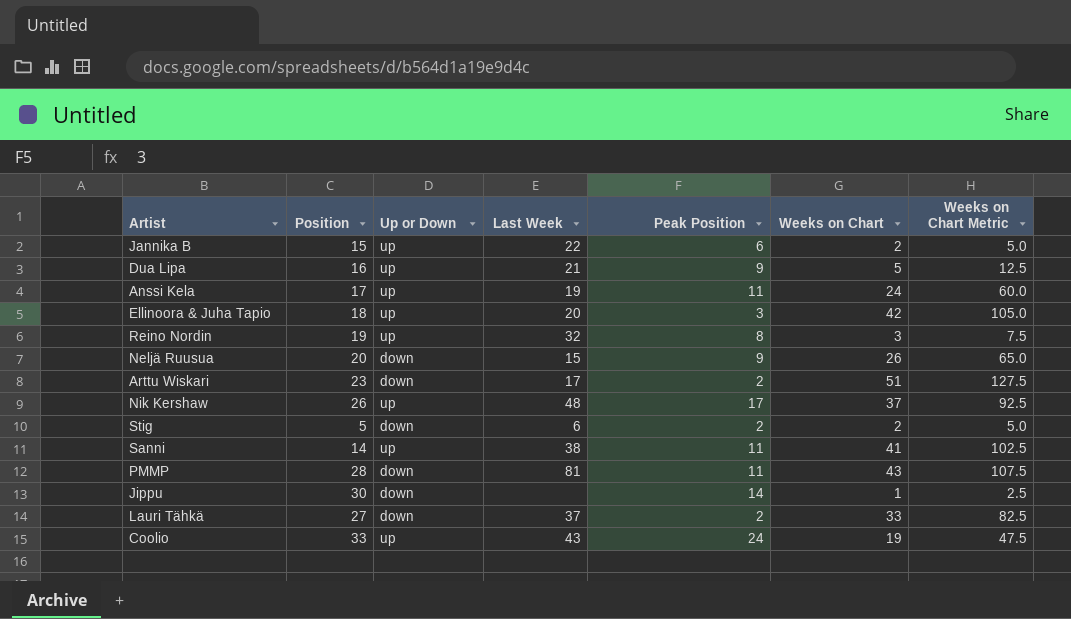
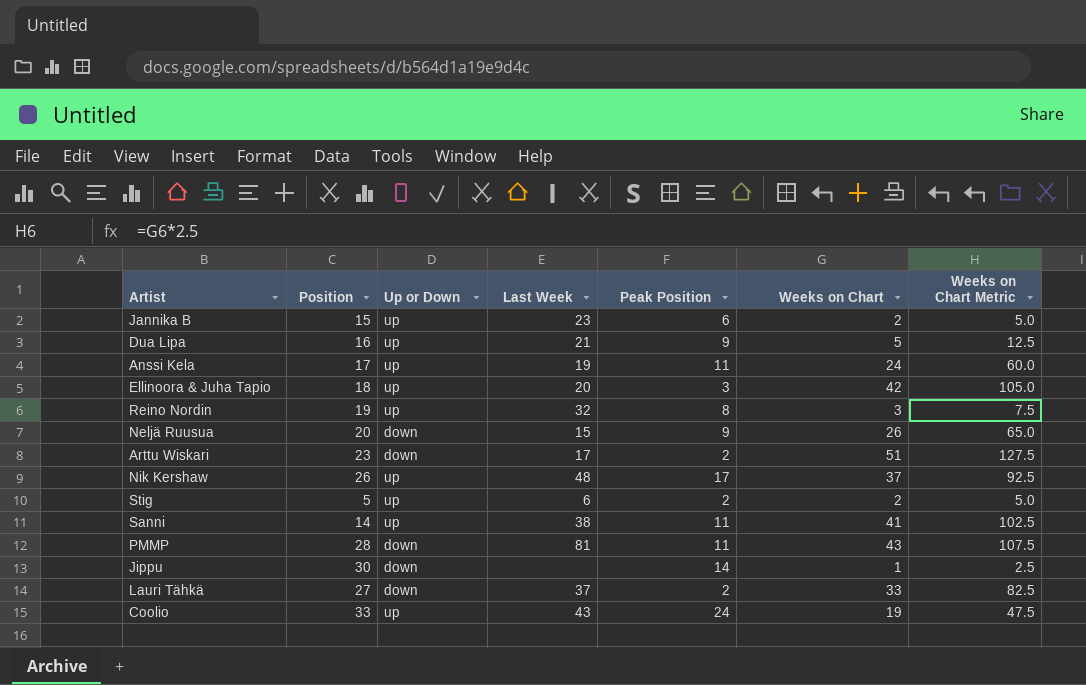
Jannika B | Last Week: 22 -> 23
Stig | Up or Down: down -> up

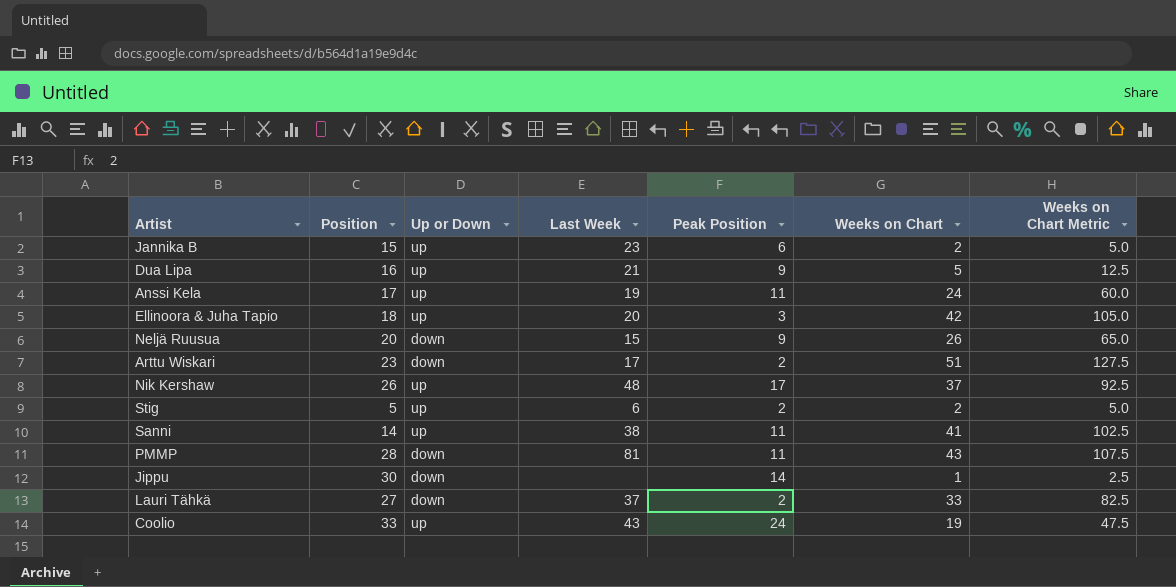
row Reino Nordin: 19 | up | 32 | 8 | 3 | 7.5 -> none

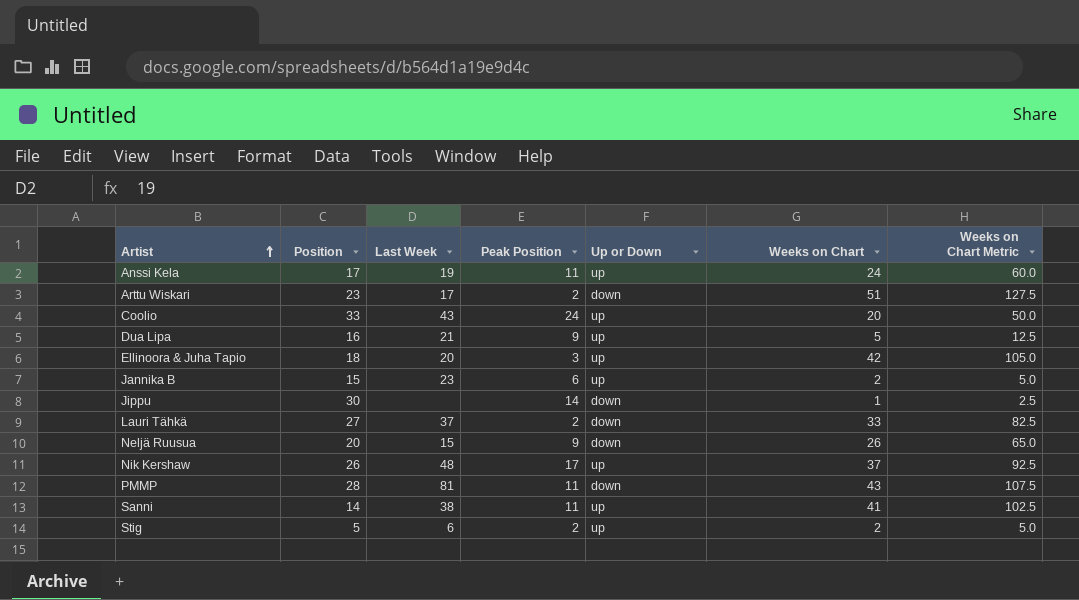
row order: none -> Artist ascending
column Up or Down | position: 3 -> 5
Coolio | Weeks on Chart: 19 -> 20
Coolio | Weeks on Chart Metric: 47.5 -> 50.0

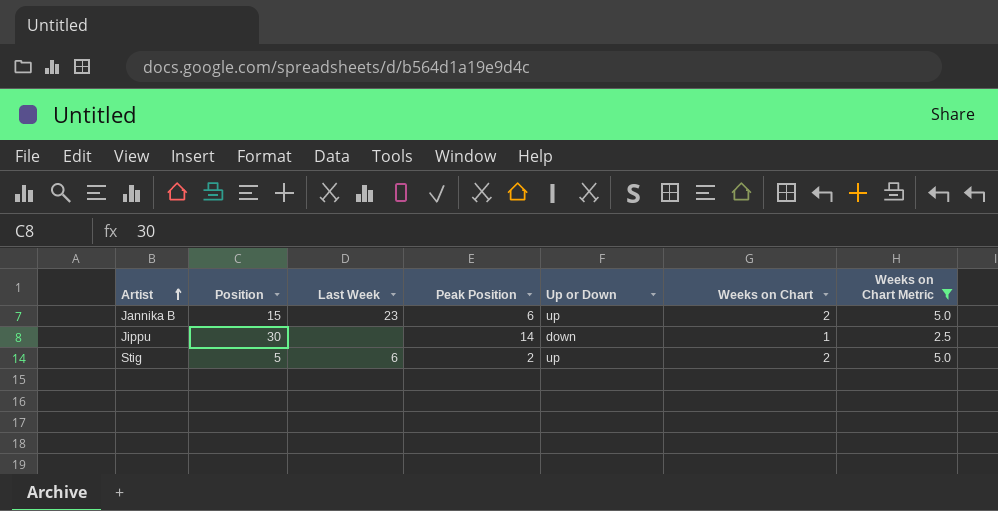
filter: none -> Weeks on Chart Metric <= 5.0

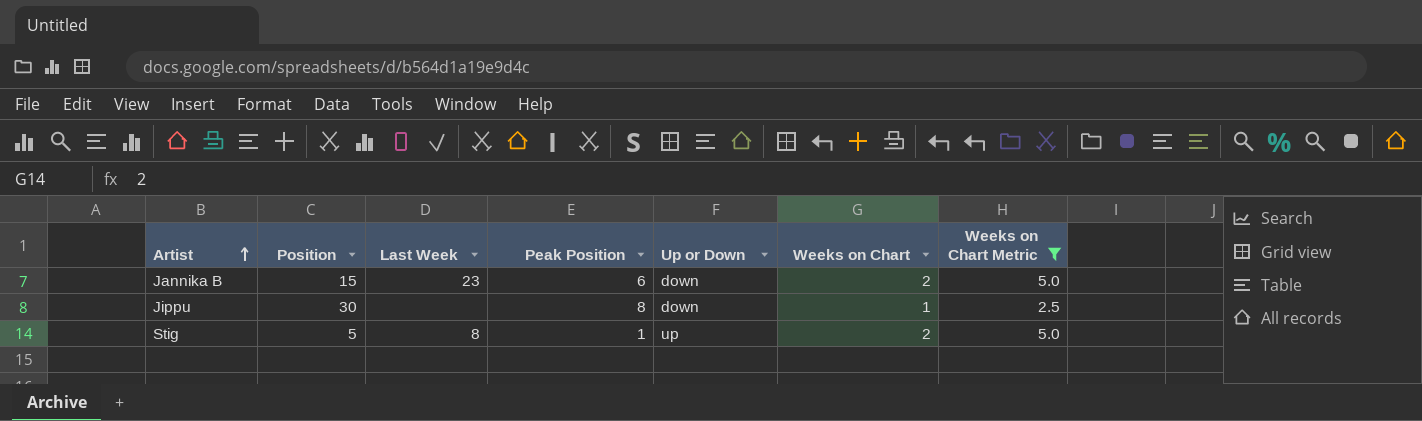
Jannika B | Up or Down: up -> down
Jippu | Peak Position: 14 -> 8
Stig | Last Week: 6 -> 8
Stig | Peak Position: 2 -> 1

